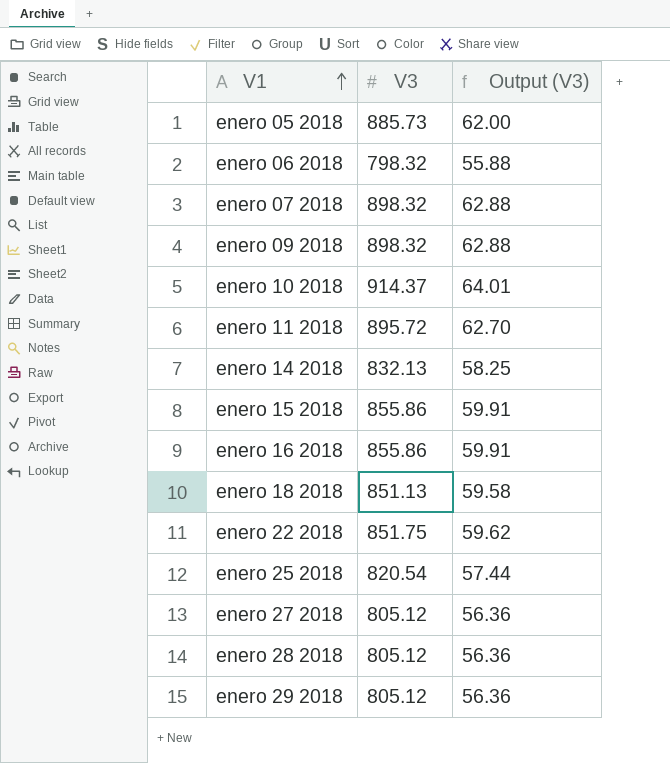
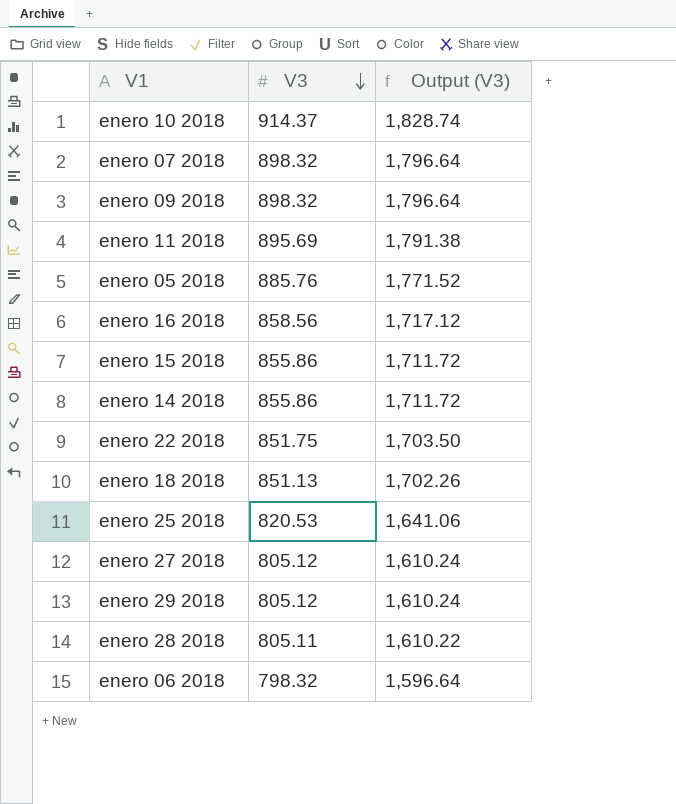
row order: V1 ascending -> V3 descending
column Output (V3) | formula: [V3] * 0.07 -> [V3] * 2
enero 11 2018 | V3: 895.72 -> 895.69
enero 05 2018 | V3: 885.73 -> 885.76
enero 16 2018 | V3: 855.86 -> 858.56
enero 14 2018 | V3: 832.13 -> 855.86
enero 25 2018 | V3: 820.54 -> 820.53
enero 28 2018 | V3: 805.12 -> 805.11

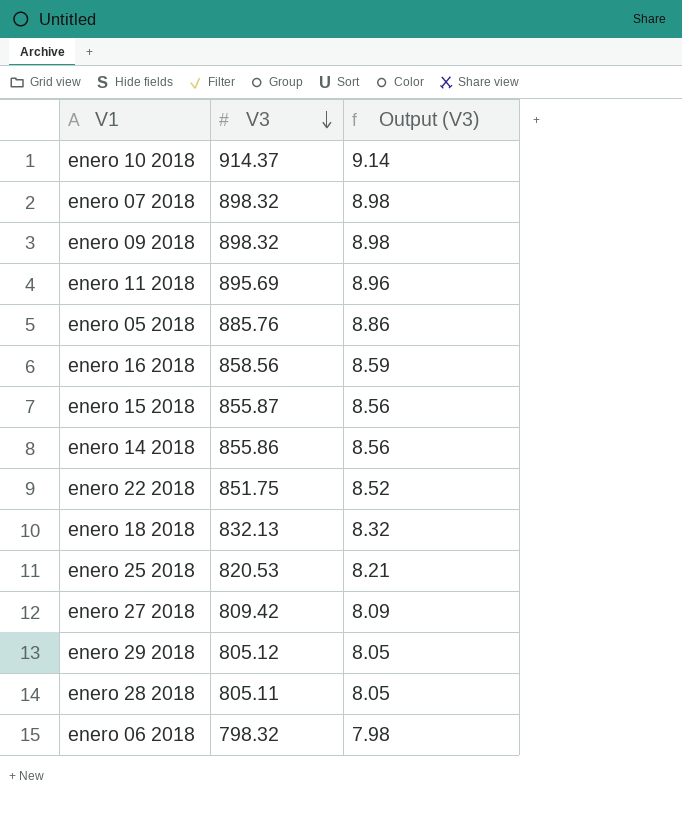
column Output (V3) | formula: [V3] * 2 -> [V3] * 0.01
enero 15 2018 | V3: 855.86 -> 855.87
enero 18 2018 | V3: 851.13 -> 832.13
enero 27 2018 | V3: 805.12 -> 809.42

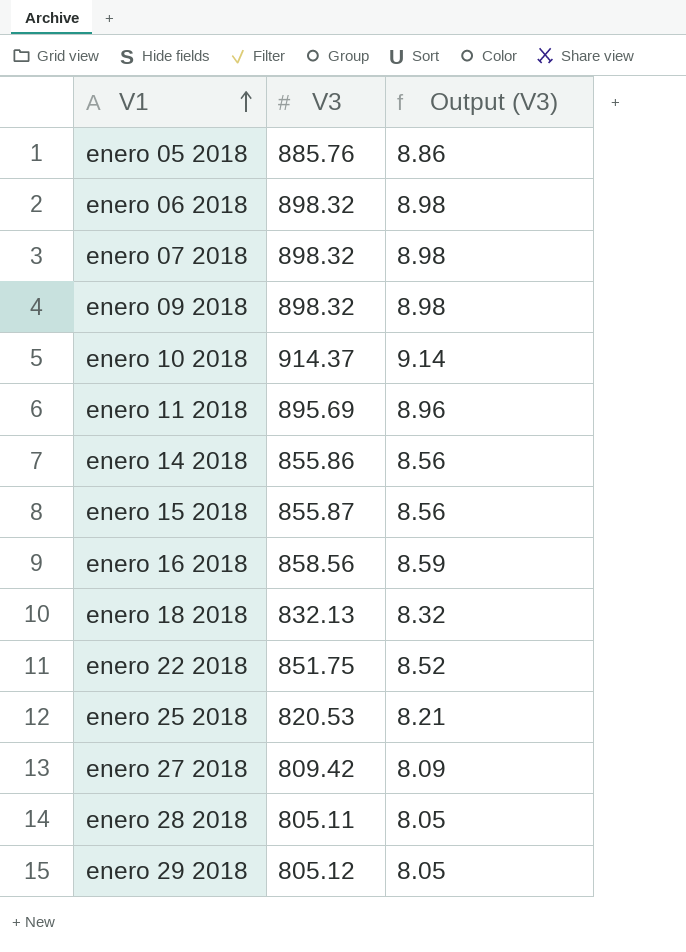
row order: V3 descending -> V1 ascending
enero 06 2018 | V3: 798.32 -> 898.32
enero 06 2018 | Output (V3): 7.98 -> 8.98

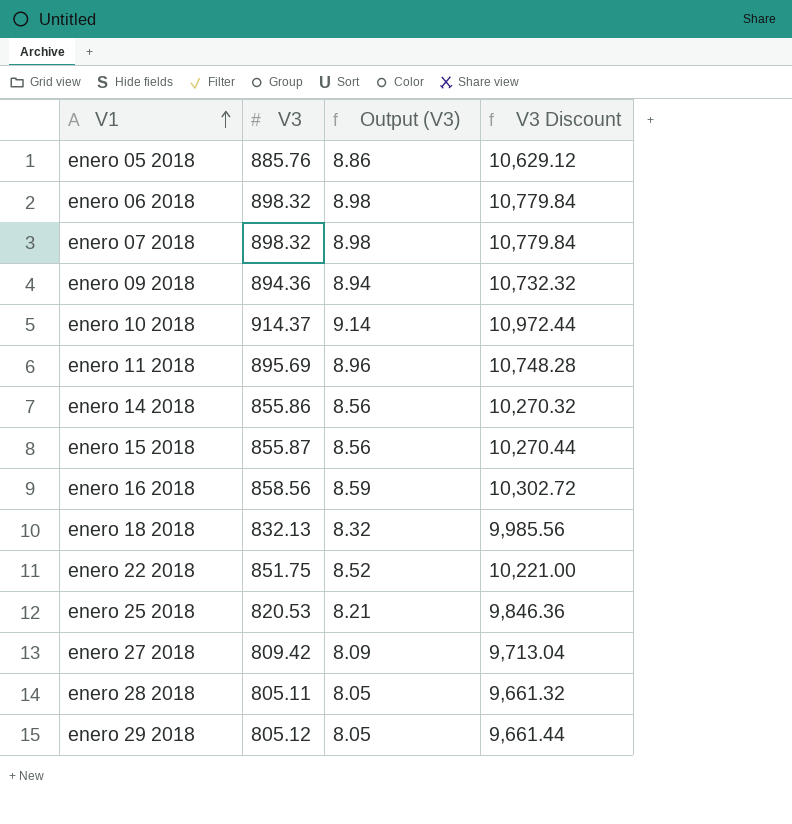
column V3 Discount | formula: none -> [V3] * 12
enero 09 2018 | V3: 898.32 -> 894.36
enero 09 2018 | Output (V3): 8.98 -> 8.94

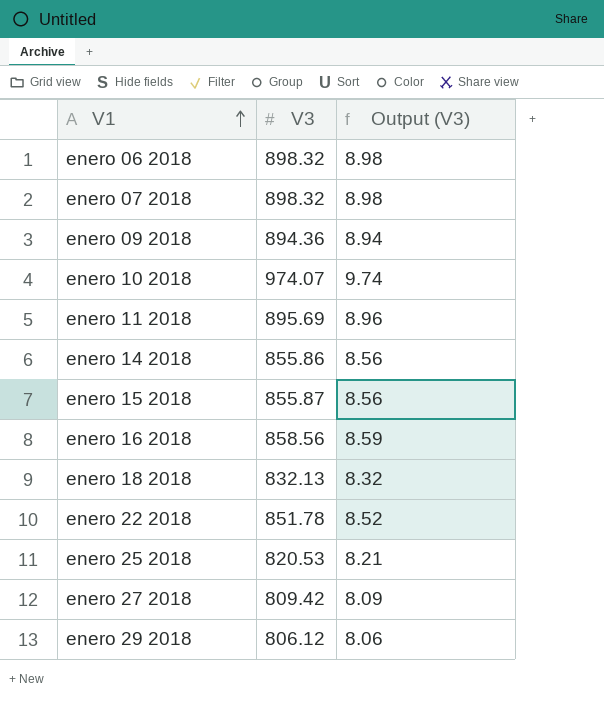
column V3 Discount | formula: [V3] * 12 -> none
row enero 05 2018: 885.76 | 8.86 | 10,629.12 -> none
row enero 28 2018: 805.11 | 8.05 | 9,661.32 -> none
enero 10 2018 | V3: 914.37 -> 974.07
enero 10 2018 | Output (V3): 9.14 -> 9.74
enero 22 2018 | V3: 851.75 -> 851.78
enero 29 2018 | V3: 805.12 -> 806.12
enero 29 2018 | Output (V3): 8.05 -> 8.06

